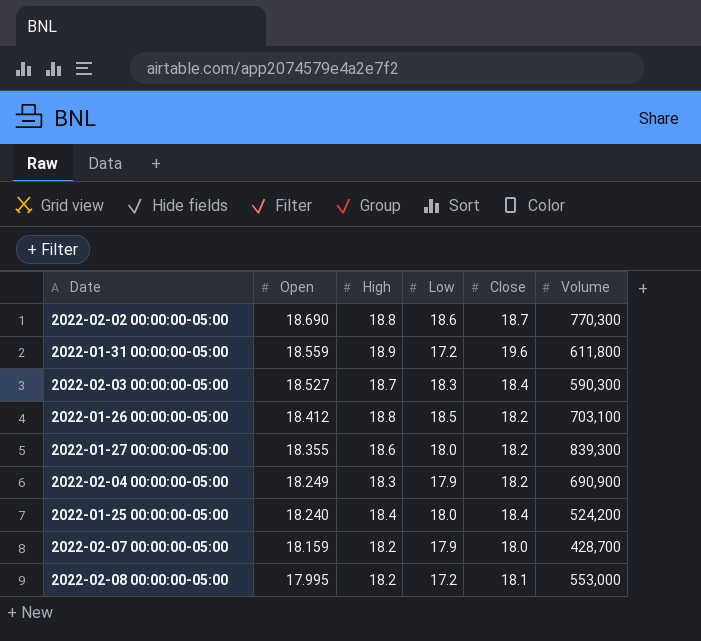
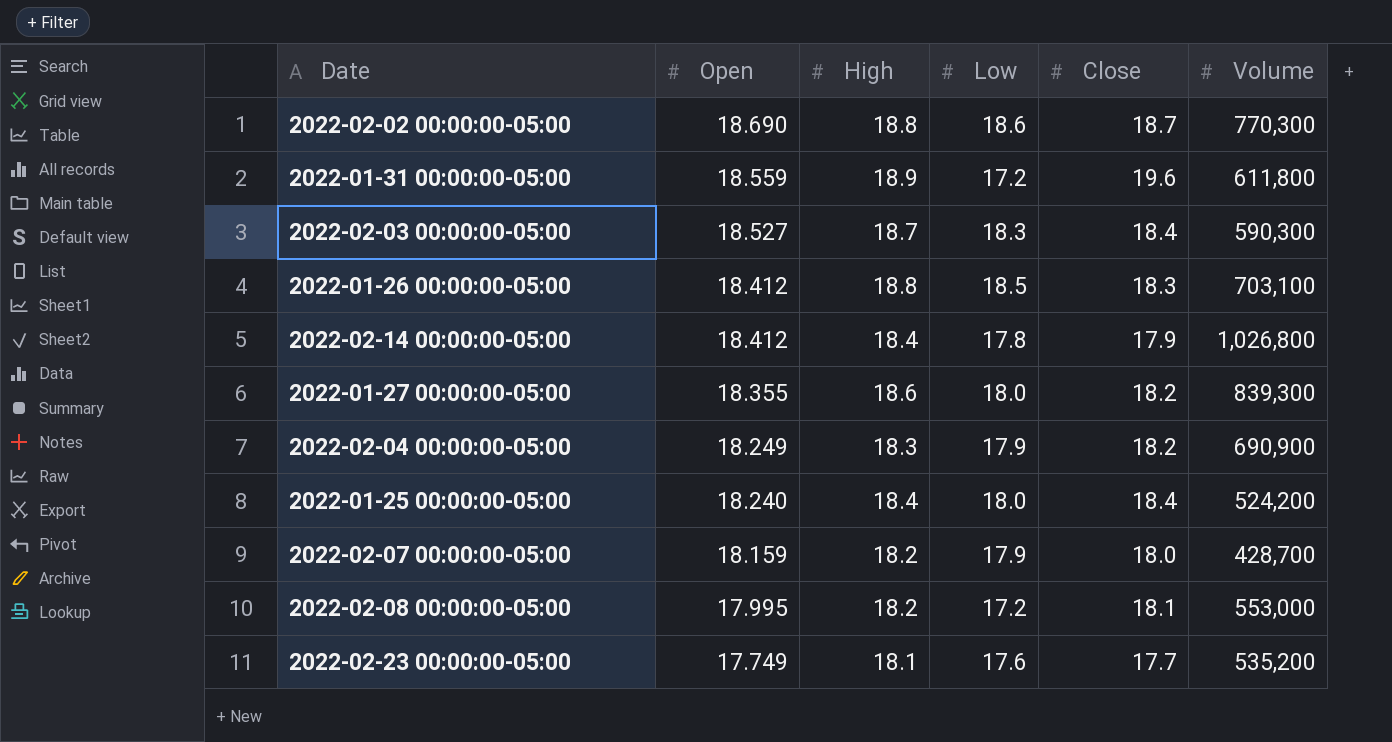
2022-01-26 00:00:00-05:00 | Close: 18.2 -> 18.3
row 2022-02-14 00:00:00-05:00: none -> 18.412 | 18.4 | 17.8 | 17.9 | 1,026,800
row 2022-02-23 00:00:00-05:00: none -> 17.749 | 18.1 | 17.6 | 17.7 | 535,200

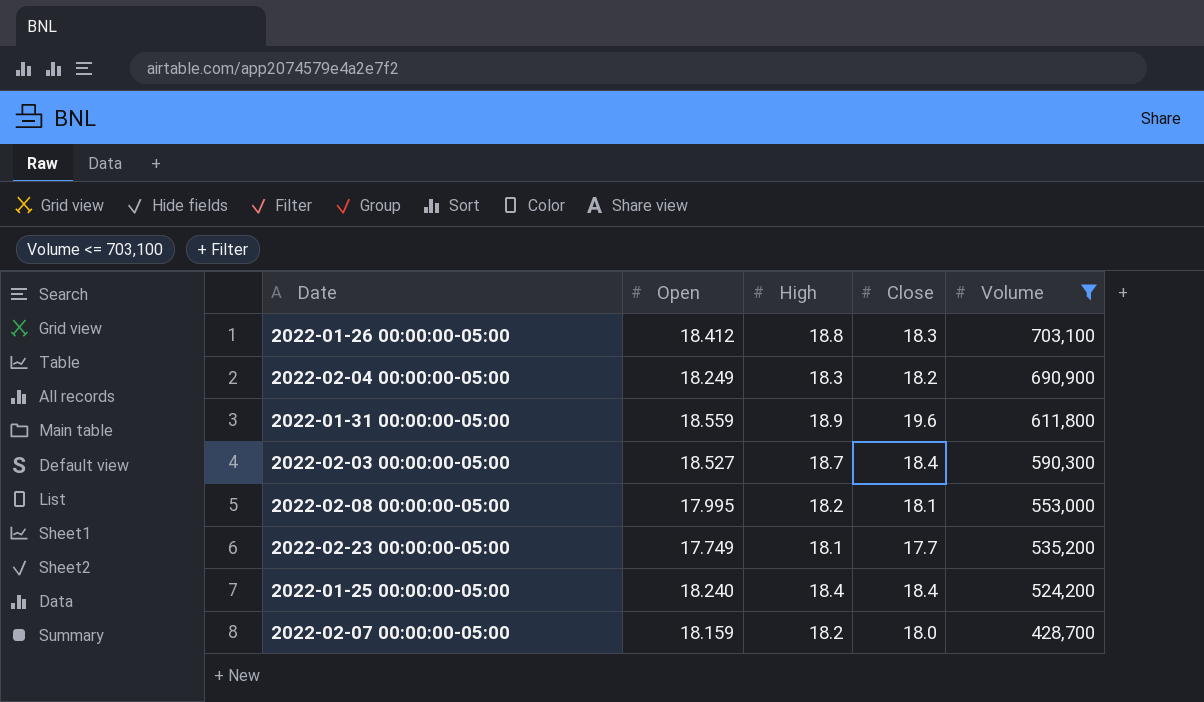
filter: none -> Volume <= 703,100
row order: Open descending -> Volume descending
column Low | position: 4 -> none

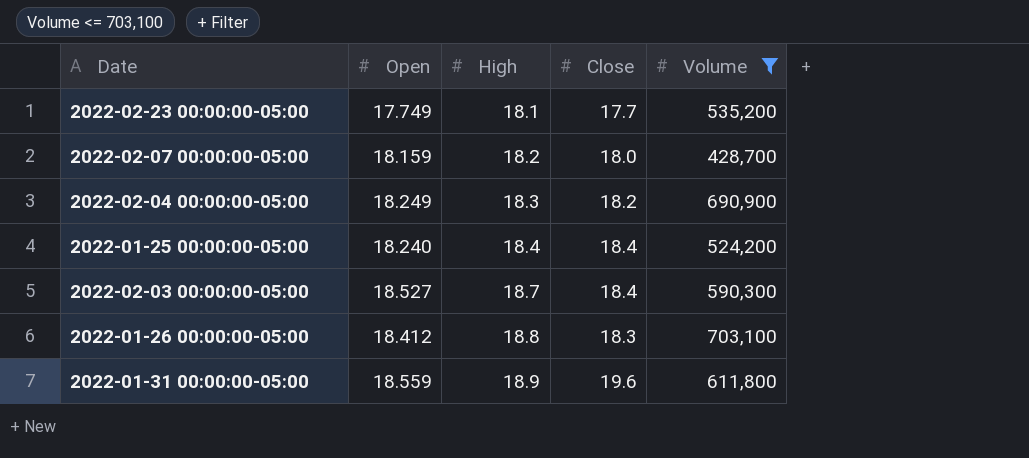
row order: Volume descending -> High ascending
row 2022-02-08 00:00:00-05:00: 17.995 | 18.2 | 18.1 | 553,000 -> none

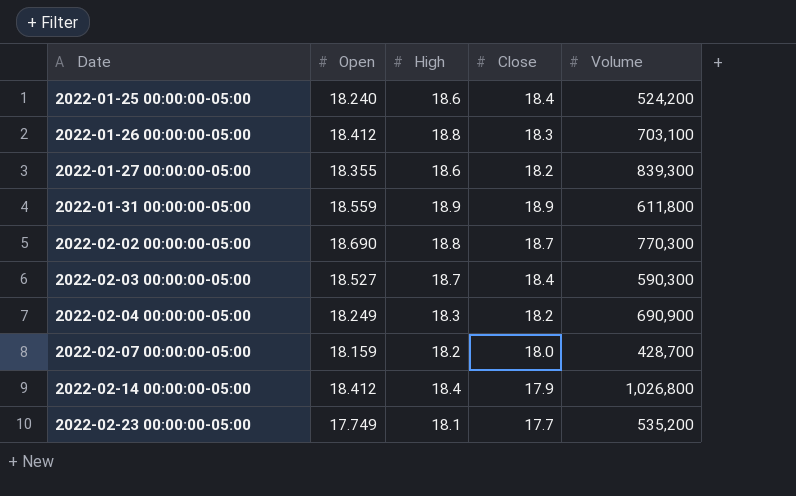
filter: Volume <= 703,100 -> none
row order: High ascending -> Date ascending
2022-01-25 00:00:00-05:00 | High: 18.4 -> 18.6
2022-01-31 00:00:00-05:00 | Close: 19.6 -> 18.9

